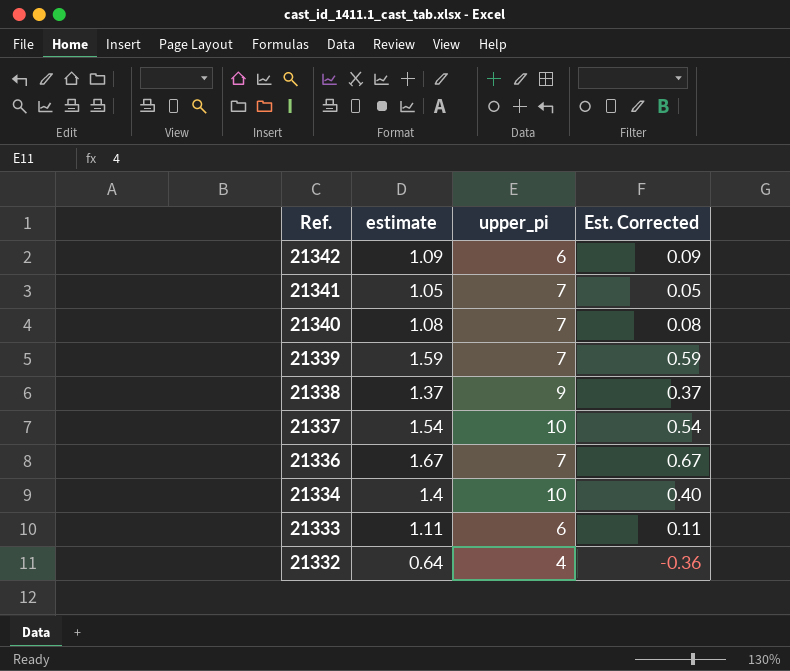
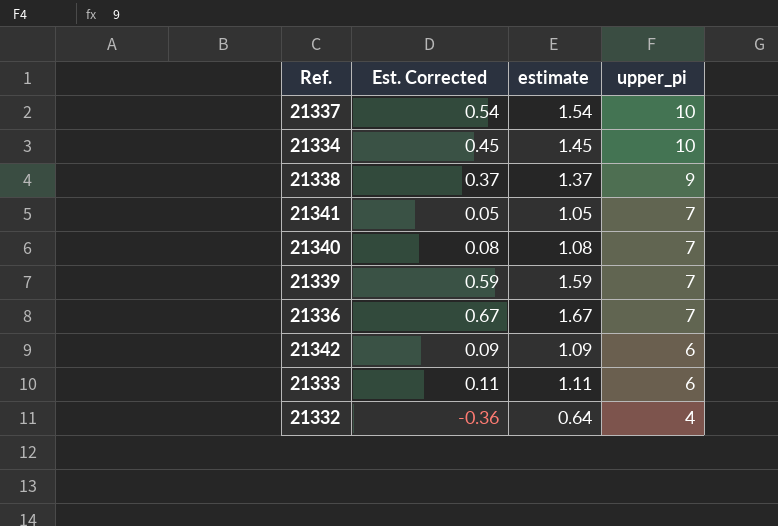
row order: Ref. descending -> upper_pi descending
column Est. Corrected | position: 4 -> 2
21334 | Est. Corrected: 0.40 -> 0.45
21334 | estimate: 1.4 -> 1.45

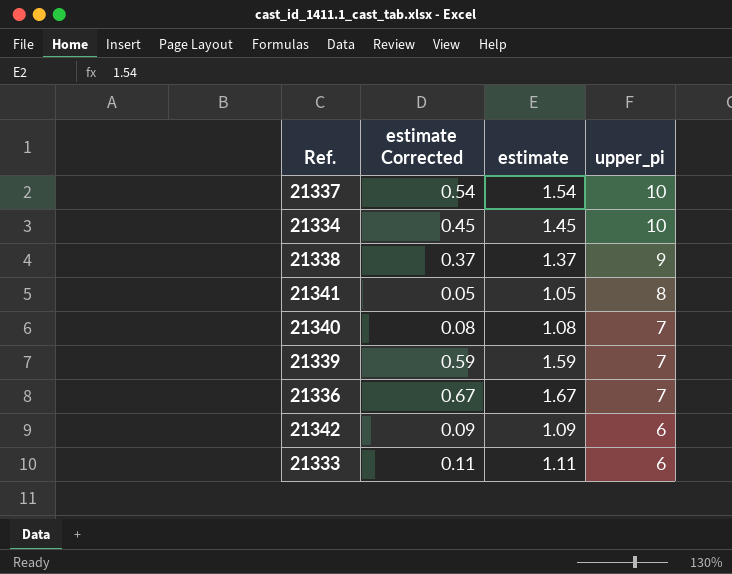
column name: Est. Corrected -> estimate Corrected
row 21332: -0.36 | 0.64 | 4 -> none
21341 | upper_pi: 7 -> 8

